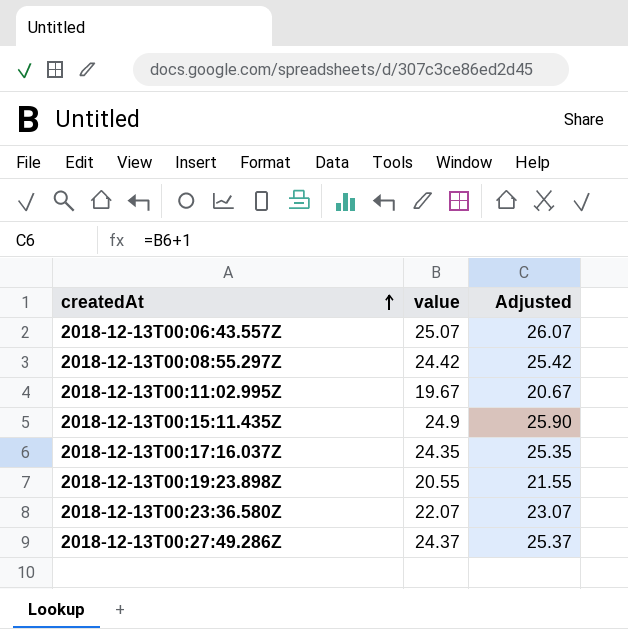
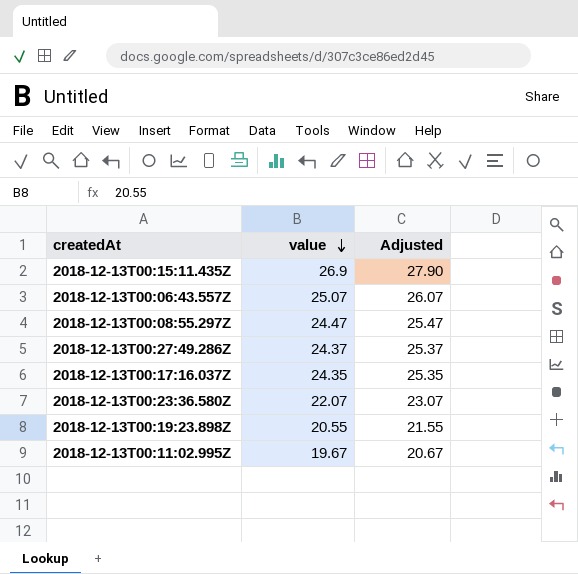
row order: createdAt ascending -> value descending
2018-12-13T00:15:11.435Z | value: 24.9 -> 26.9
2018-12-13T00:15:11.435Z | Adjusted: 25.90 -> 27.90
2018-12-13T00:08:55.297Z | value: 24.42 -> 24.47
2018-12-13T00:08:55.297Z | Adjusted: 25.42 -> 25.47

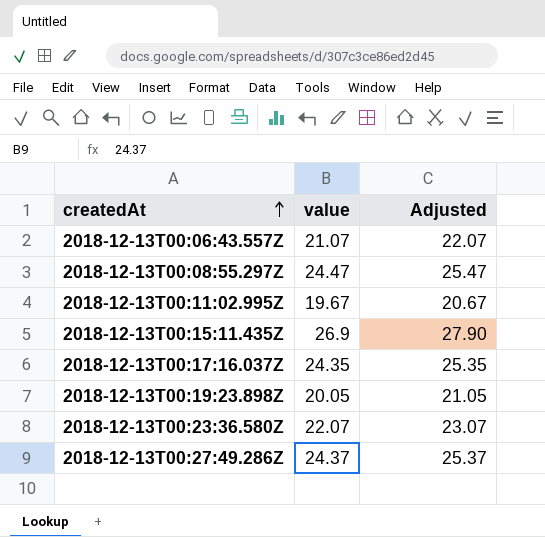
row order: value descending -> createdAt ascending
2018-12-13T00:06:43.557Z | value: 25.07 -> 21.07
2018-12-13T00:06:43.557Z | Adjusted: 26.07 -> 22.07
2018-12-13T00:19:23.898Z | value: 20.55 -> 20.05
2018-12-13T00:19:23.898Z | Adjusted: 21.55 -> 21.05

